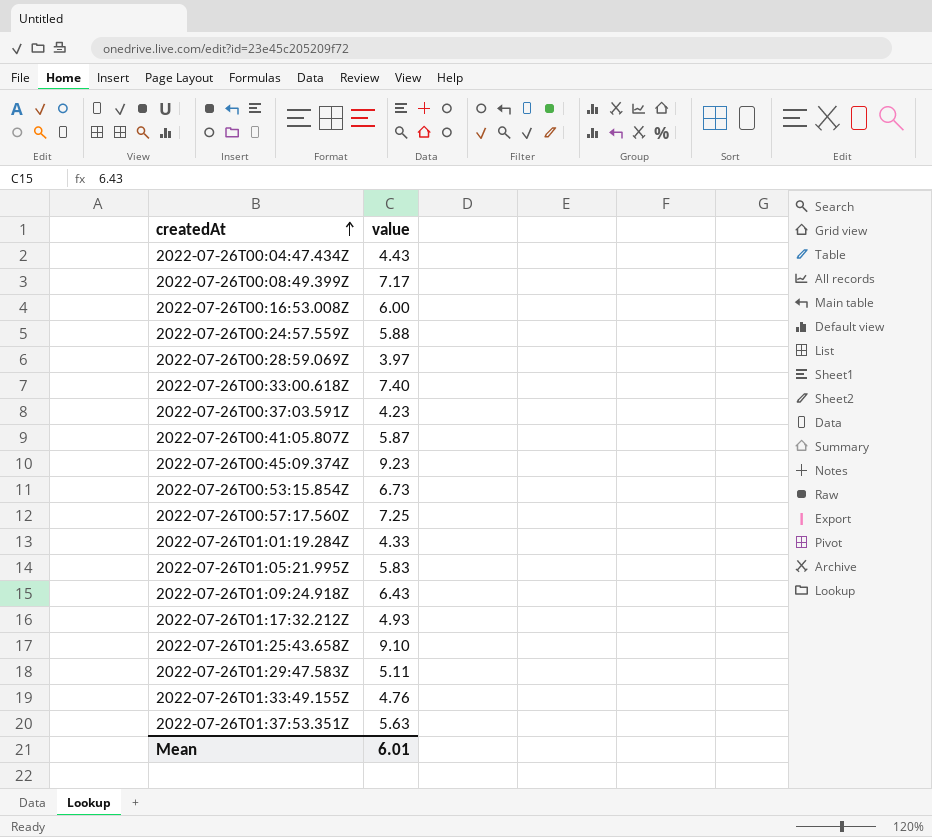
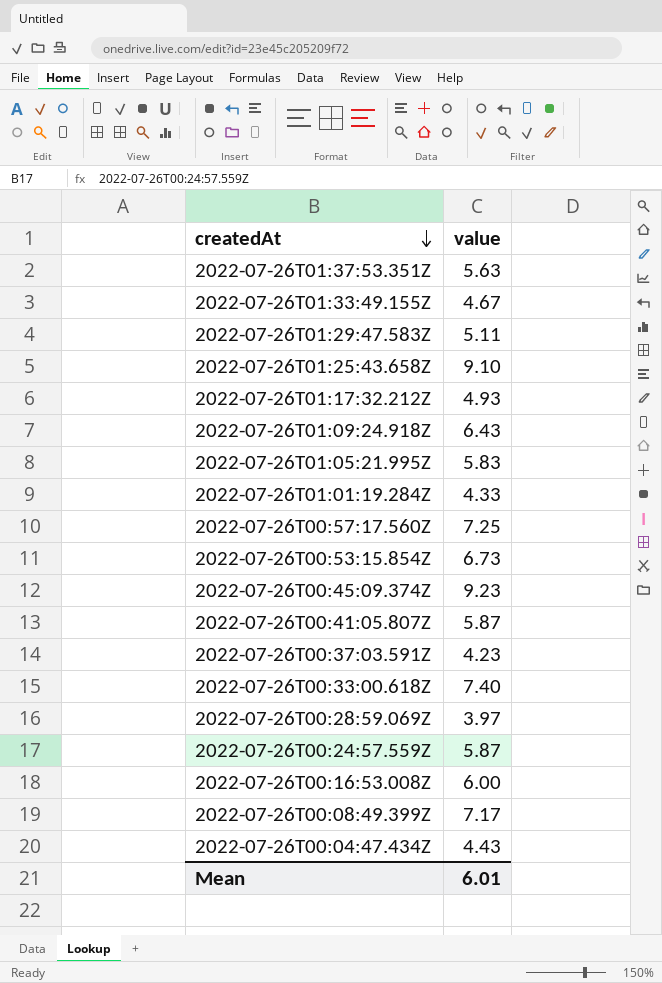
row order: createdAt ascending -> createdAt descending
2022-07-26T01:33:49.155Z | value: 4.76 -> 4.67
2022-07-26T00:24:57.559Z | value: 5.88 -> 5.87

